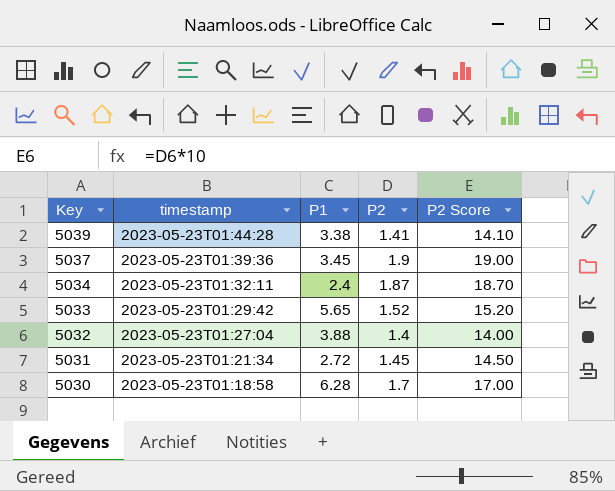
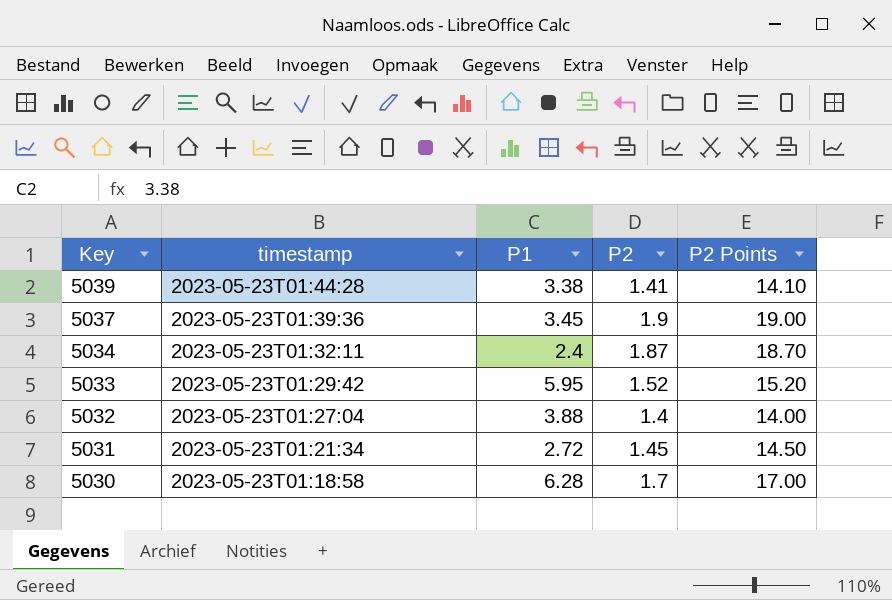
column name: P2 Score -> P2 Points
5033 | P1: 5.65 -> 5.95

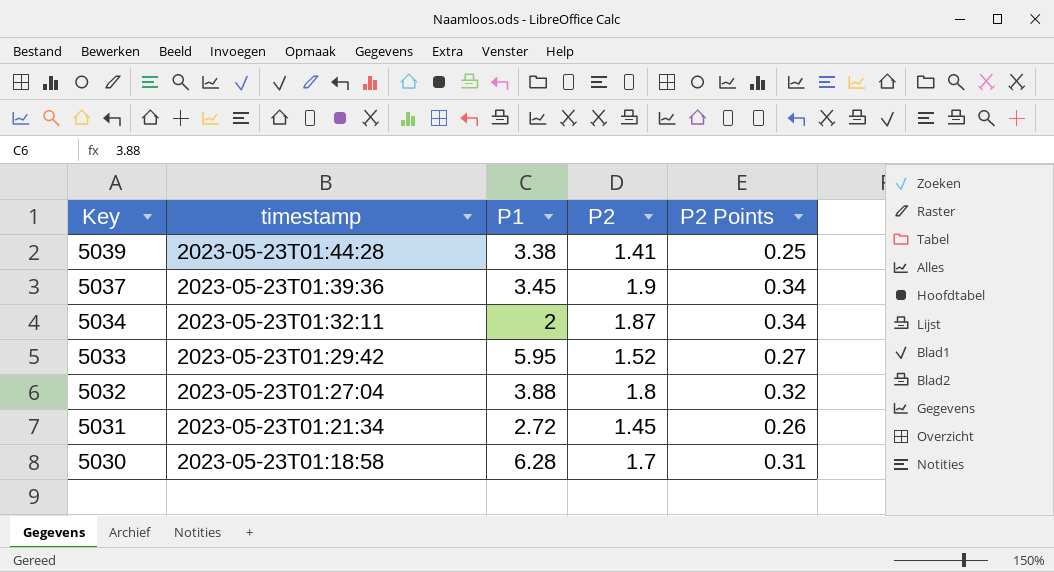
column P2 Points | formula: [P2] * 10 -> [P2] * 0.18
5034 | P1: 2.4 -> 2
5032 | P2: 1.4 -> 1.8

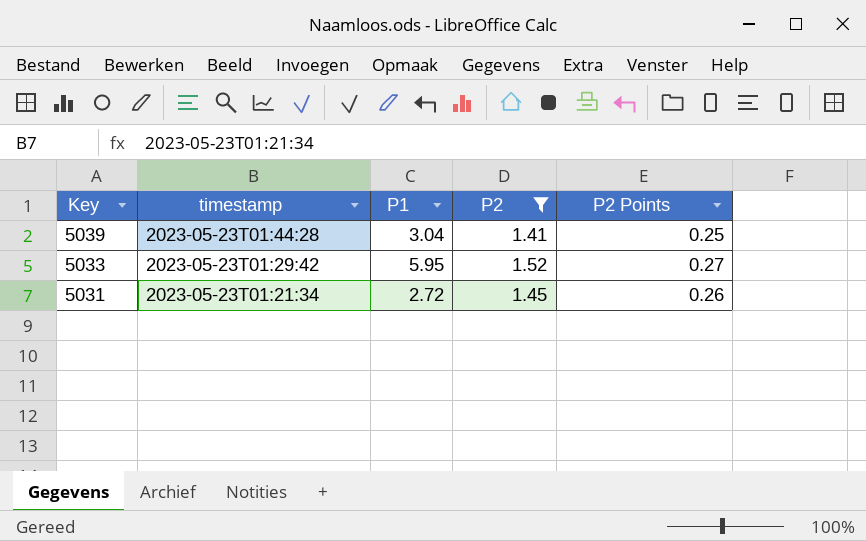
filter: none -> P2 <= 1.52
5039 | P1: 3.38 -> 3.04

